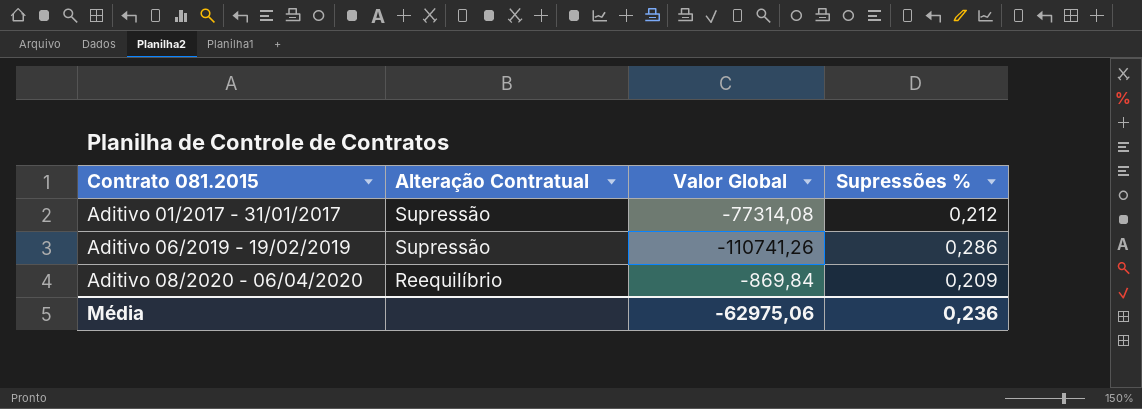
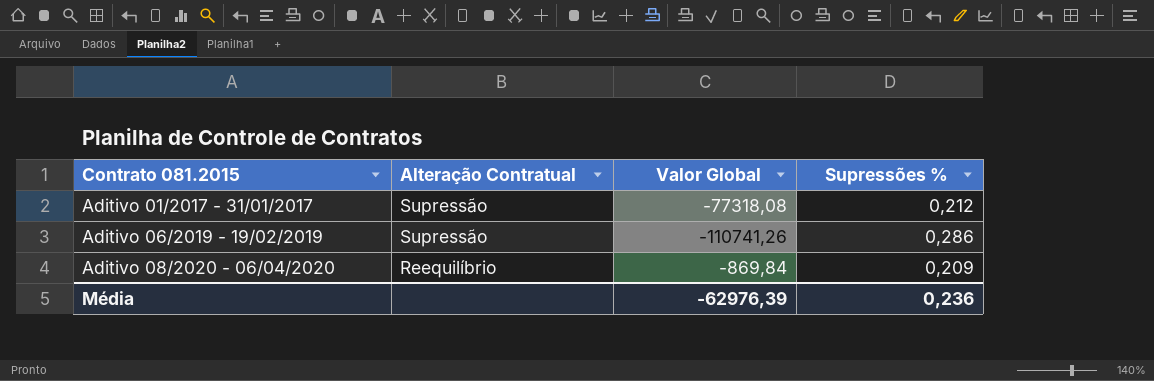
Aditivo 01/2017 - 31/01/2017 | Valor Global: -77314,08 -> -77318,08
Média | Valor Global: -62975,06 -> -62976,39

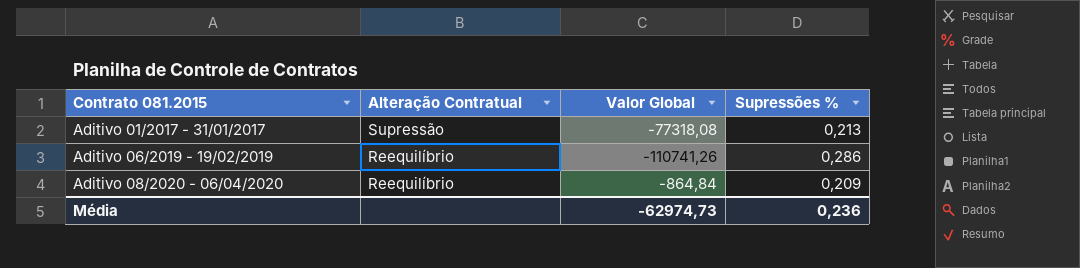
Aditivo 01/2017 - 31/01/2017 | Supressões %: 0,212 -> 0,213
Aditivo 06/2019 - 19/02/2019 | Alteração Contratual: Supressão -> Reequilíbrio
Aditivo 08/2020 - 06/04/2020 | Valor Global: -869,84 -> -864,84
Média | Valor Global: -62976,39 -> -62974,73

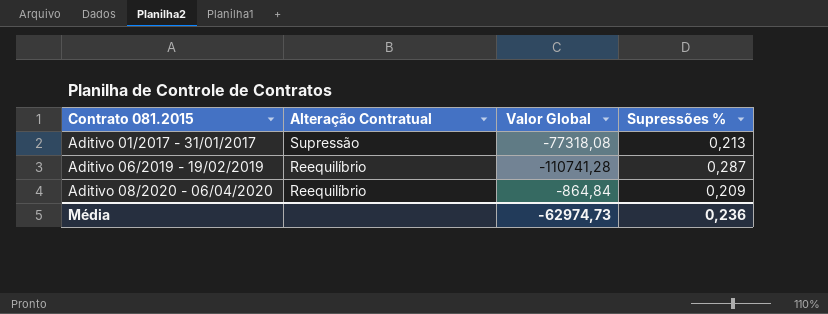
Aditivo 06/2019 - 19/02/2019 | Valor Global: -110741,26 -> -110741,28
Aditivo 06/2019 - 19/02/2019 | Supressões %: 0,286 -> 0,287

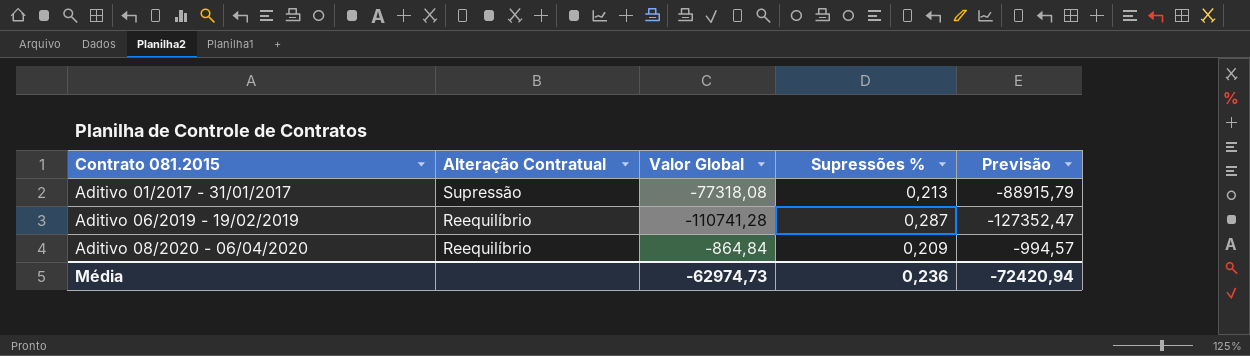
column Previsão | formula: none -> [Valor Global] * 1,15

